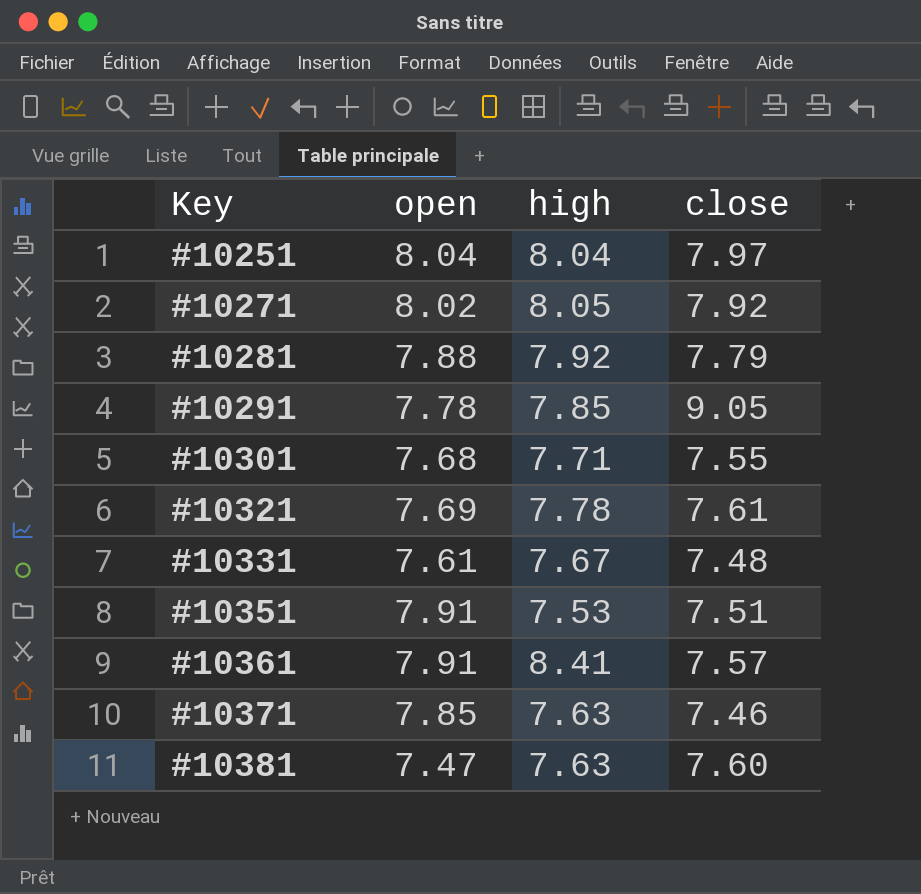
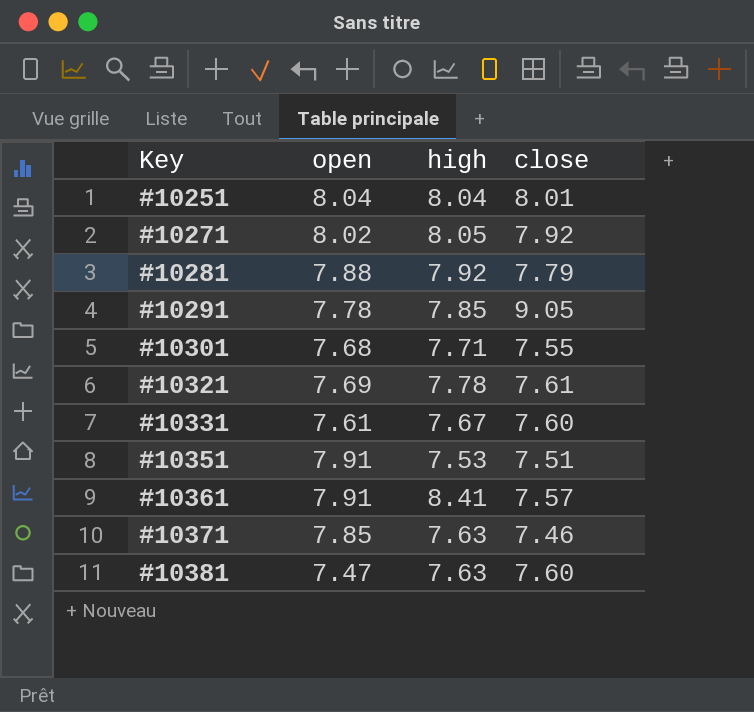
#10251 | close: 7.97 -> 8.01
#10331 | close: 7.48 -> 7.60

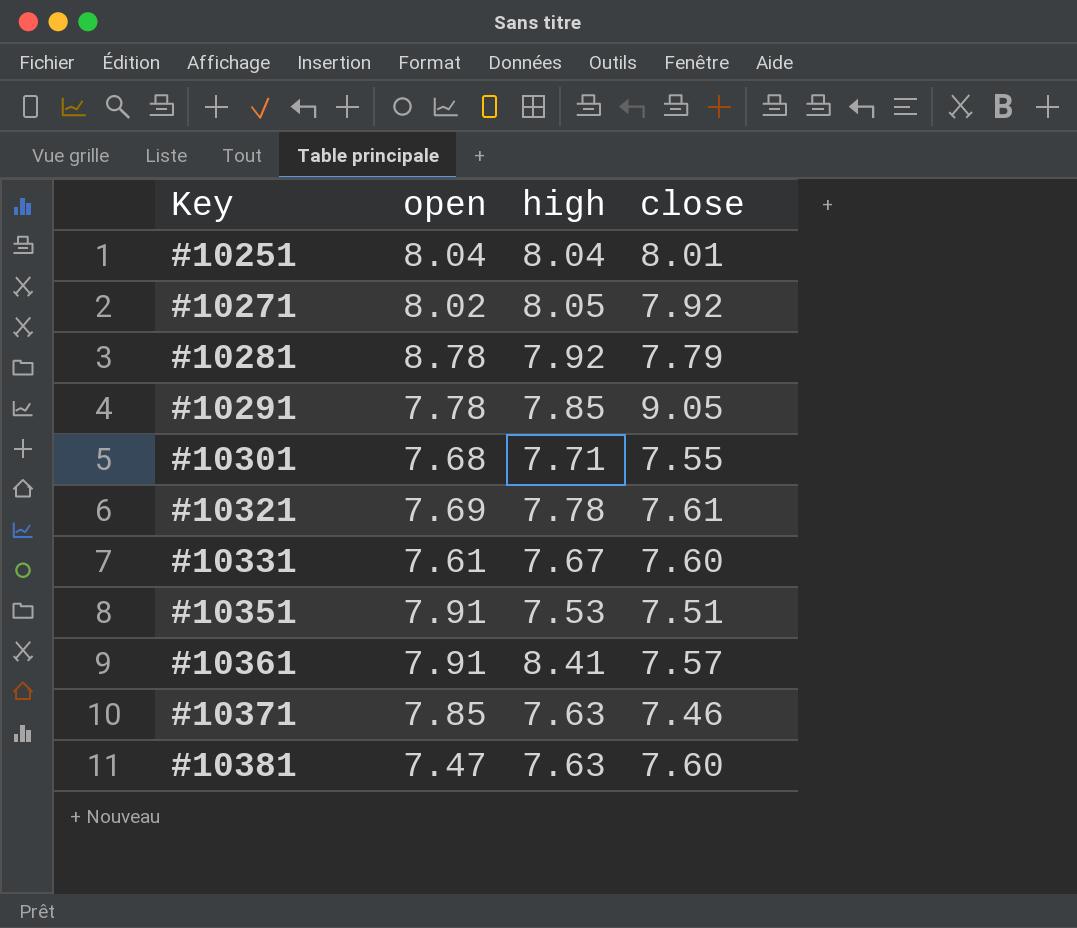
#10281 | open: 7.88 -> 8.78

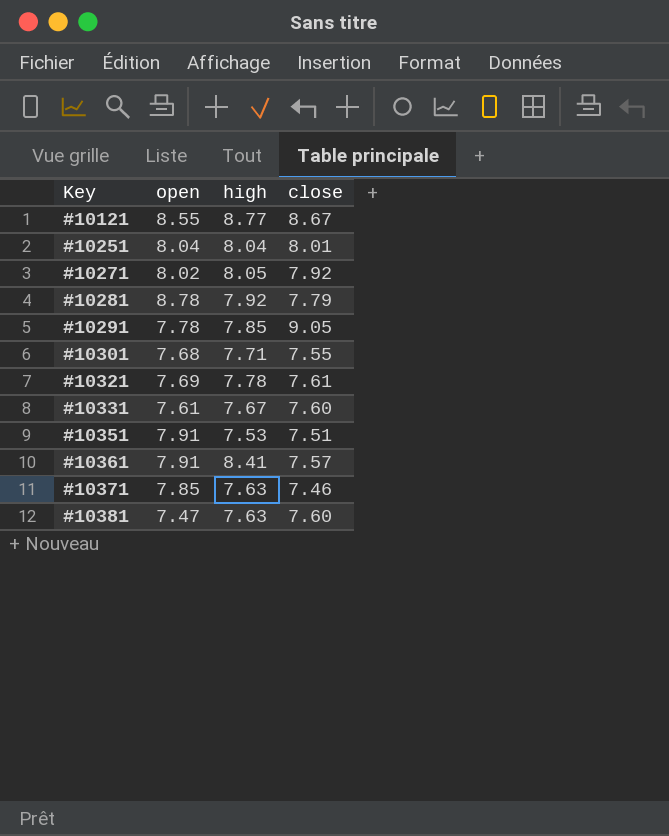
row #10121: none -> 8.55 | 8.77 | 8.67

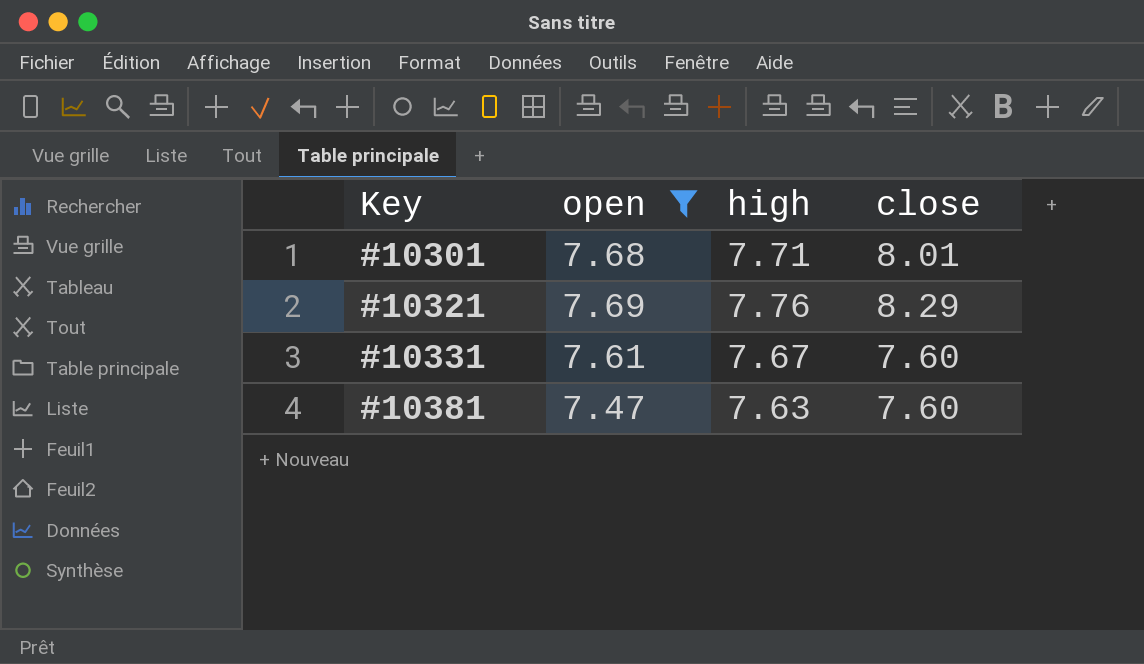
filter: none -> open <= 7.69
#10301 | close: 7.55 -> 8.01
#10321 | high: 7.78 -> 7.76
#10321 | close: 7.61 -> 8.29

